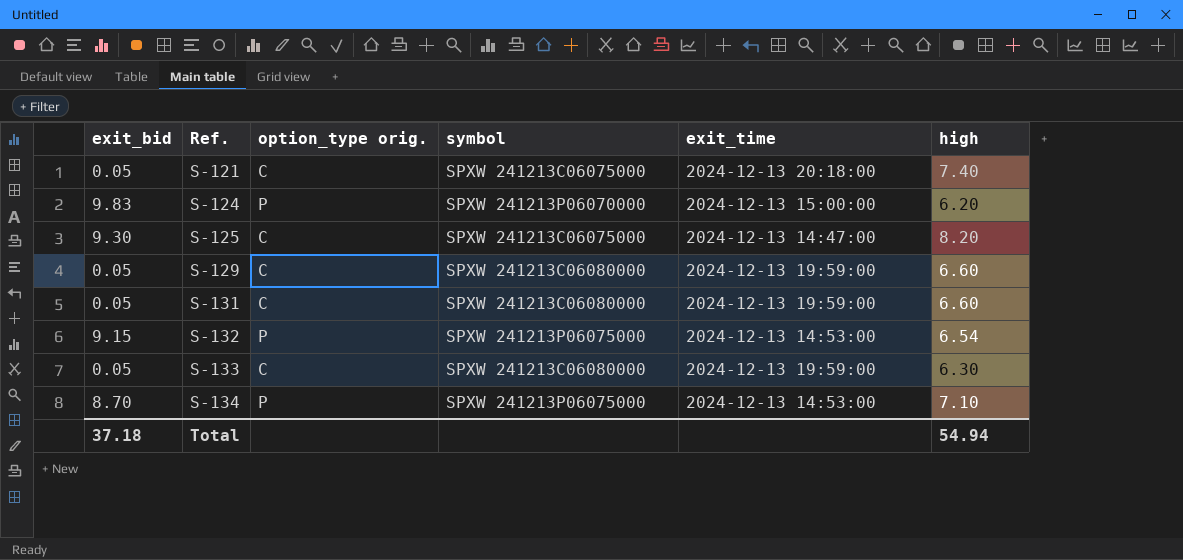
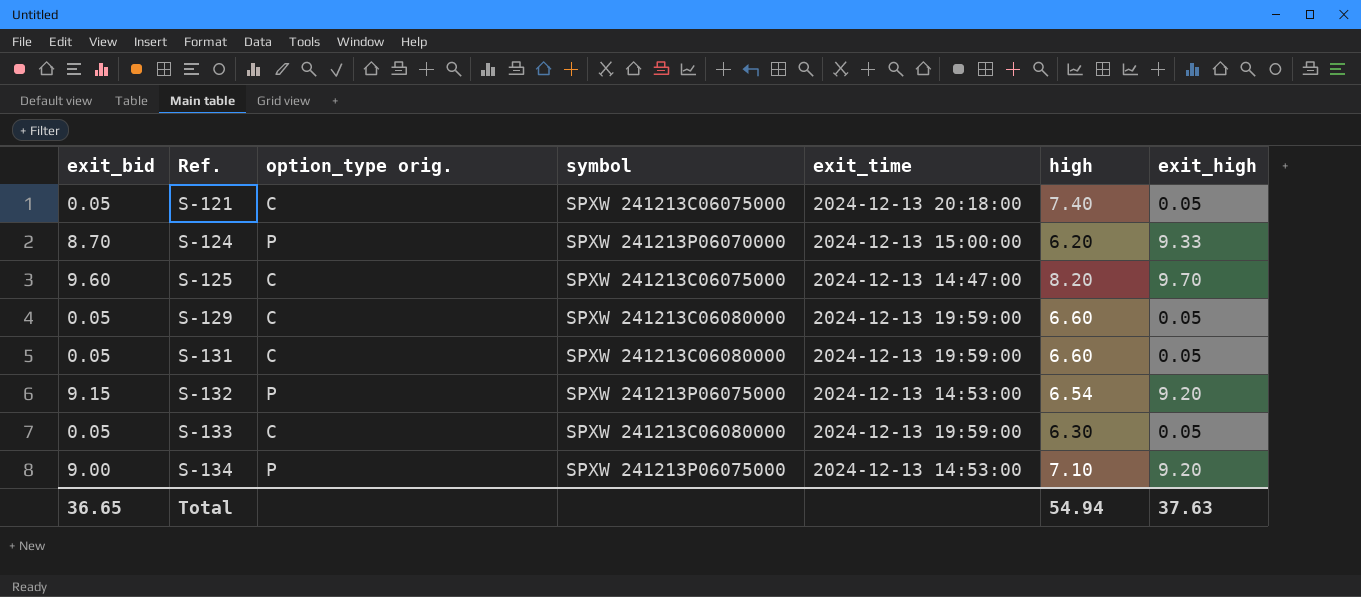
column exit_high | position: none -> 7
S-124 | exit_bid: 9.83 -> 8.70
S-125 | exit_bid: 9.30 -> 9.60
S-134 | exit_bid: 8.70 -> 9.00
Total | exit_bid: 37.18 -> 36.65

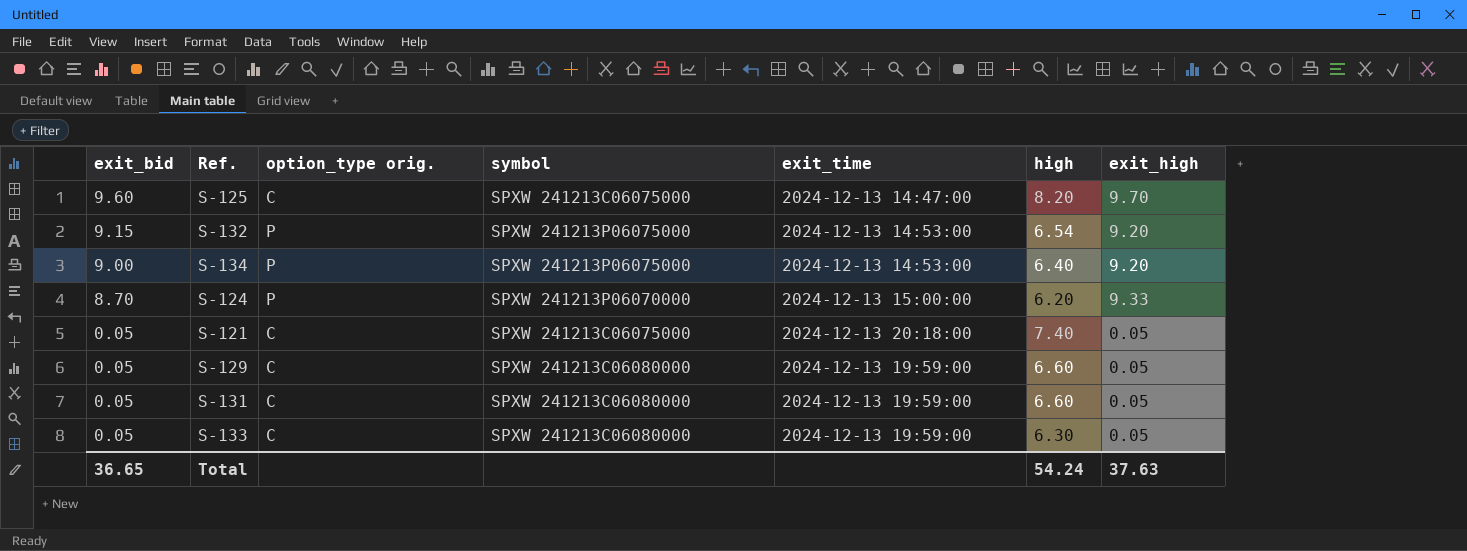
row order: Ref. ascending -> exit_bid descending
S-134 | high: 7.10 -> 6.40
Total | high: 54.94 -> 54.24

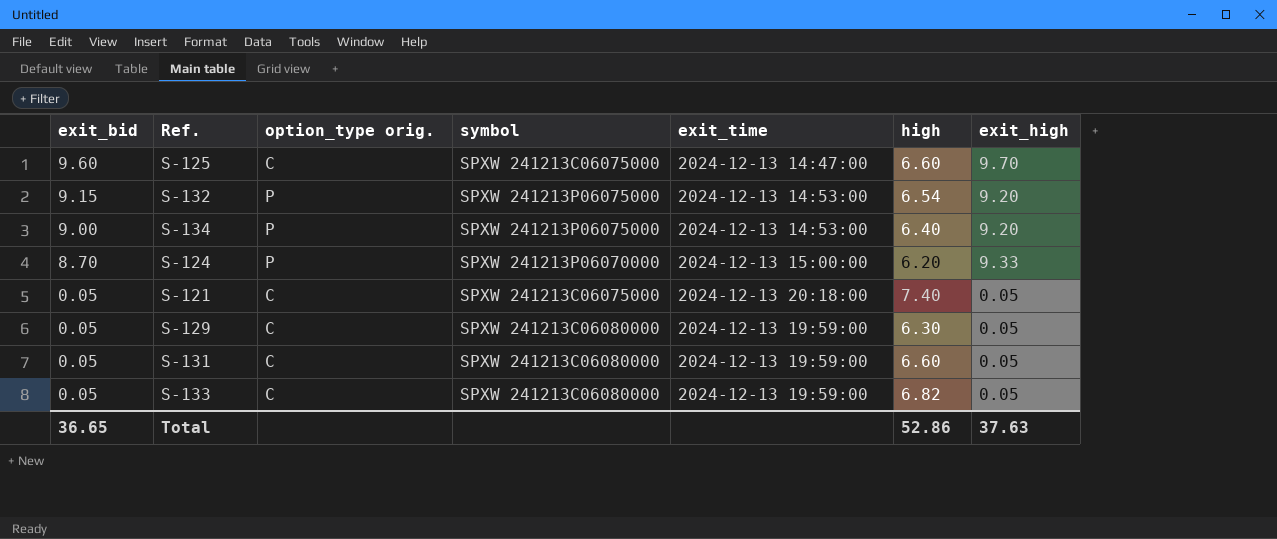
S-125 | high: 8.20 -> 6.60
S-129 | high: 6.60 -> 6.30
S-133 | high: 6.30 -> 6.82
Total | high: 54.24 -> 52.86

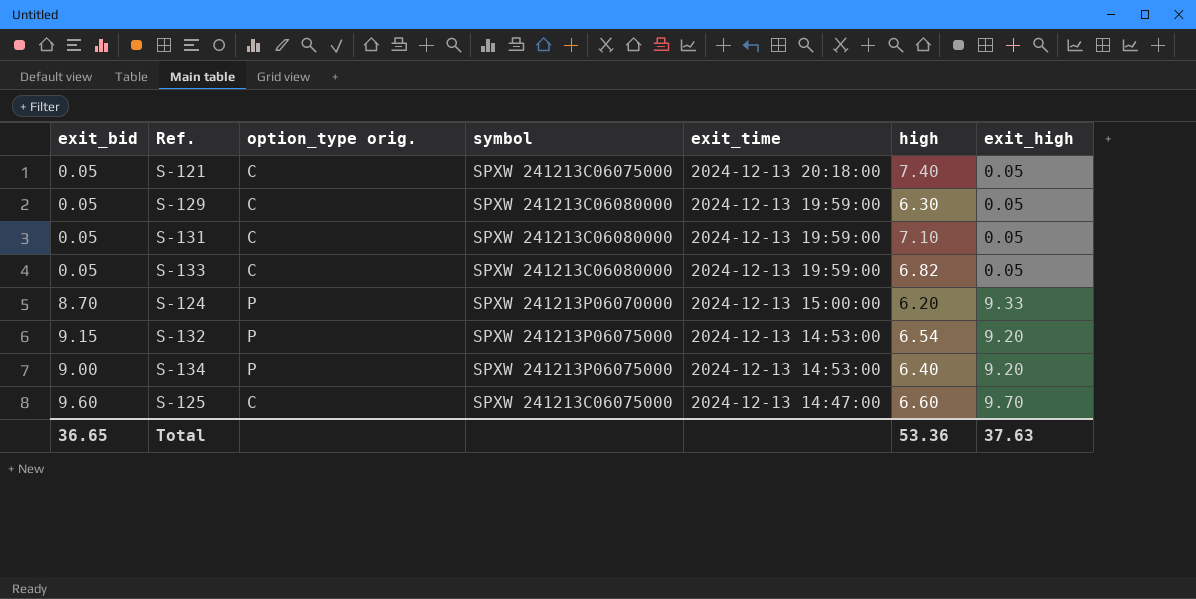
row order: exit_bid descending -> exit_time descending
S-131 | high: 6.60 -> 7.10
Total | high: 52.86 -> 53.36

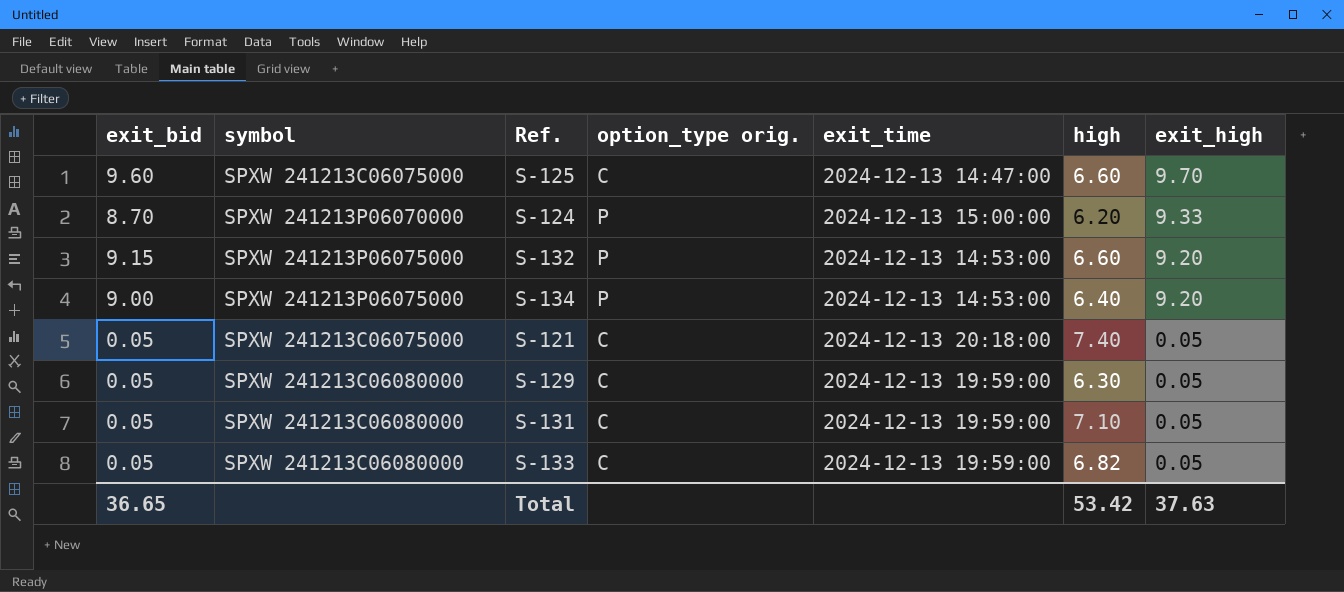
row order: exit_time descending -> exit_high descending
column symbol | position: 4 -> 2
S-132 | high: 6.54 -> 6.60
Total | high: 53.36 -> 53.42

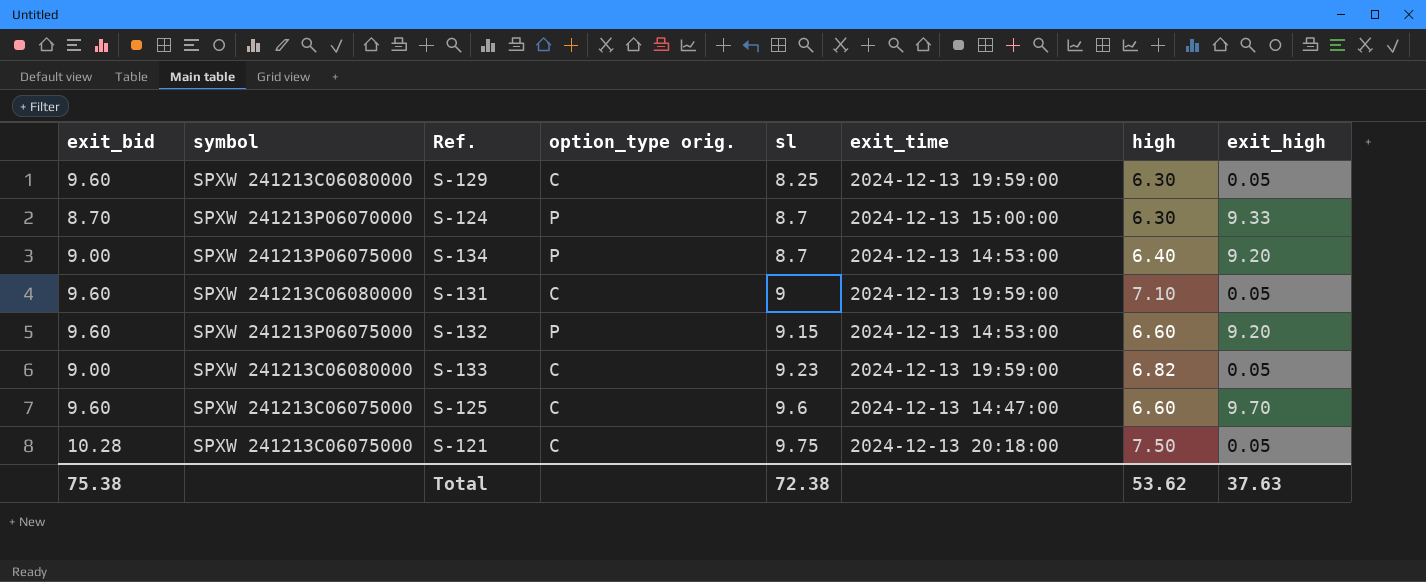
row order: exit_high descending -> sl ascending
column sl | position: none -> 5
S-129 | exit_bid: 0.05 -> 9.60
S-124 | high: 6.20 -> 6.30
S-131 | exit_bid: 0.05 -> 9.60
S-132 | exit_bid: 9.15 -> 9.60
S-133 | exit_bid: 0.05 -> 9.00
S-121 | exit_bid: 0.05 -> 10.28
S-121 | high: 7.40 -> 7.50
Total | exit_bid: 36.65 -> 75.38
Total | high: 53.42 -> 53.62

